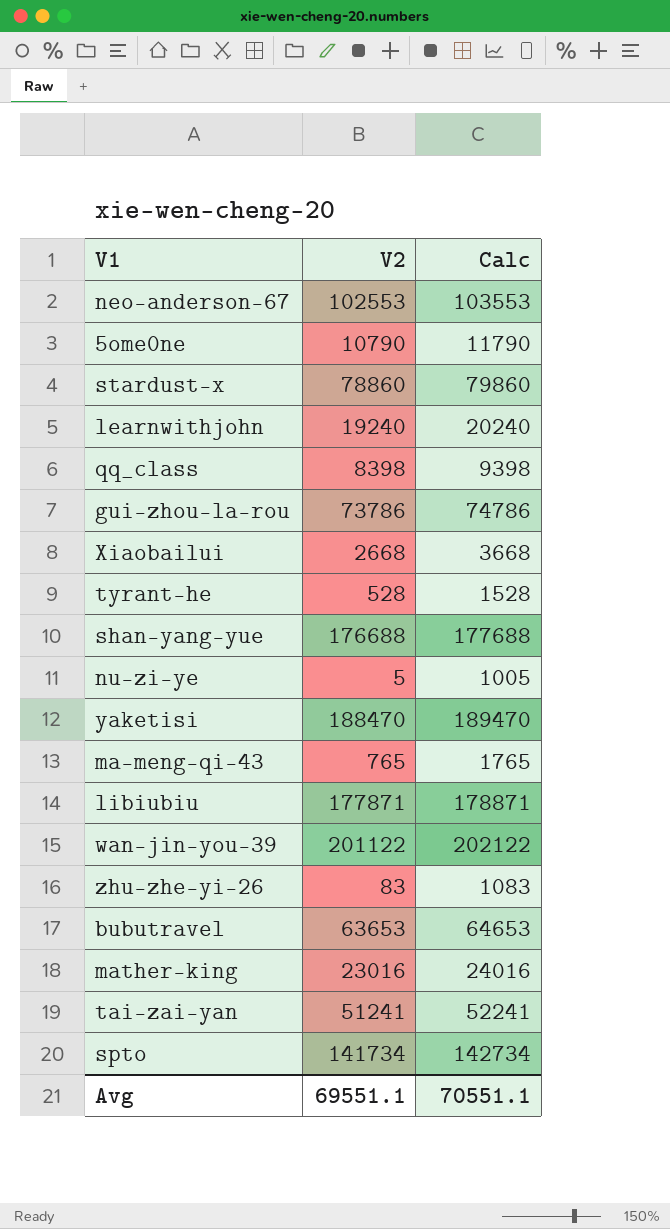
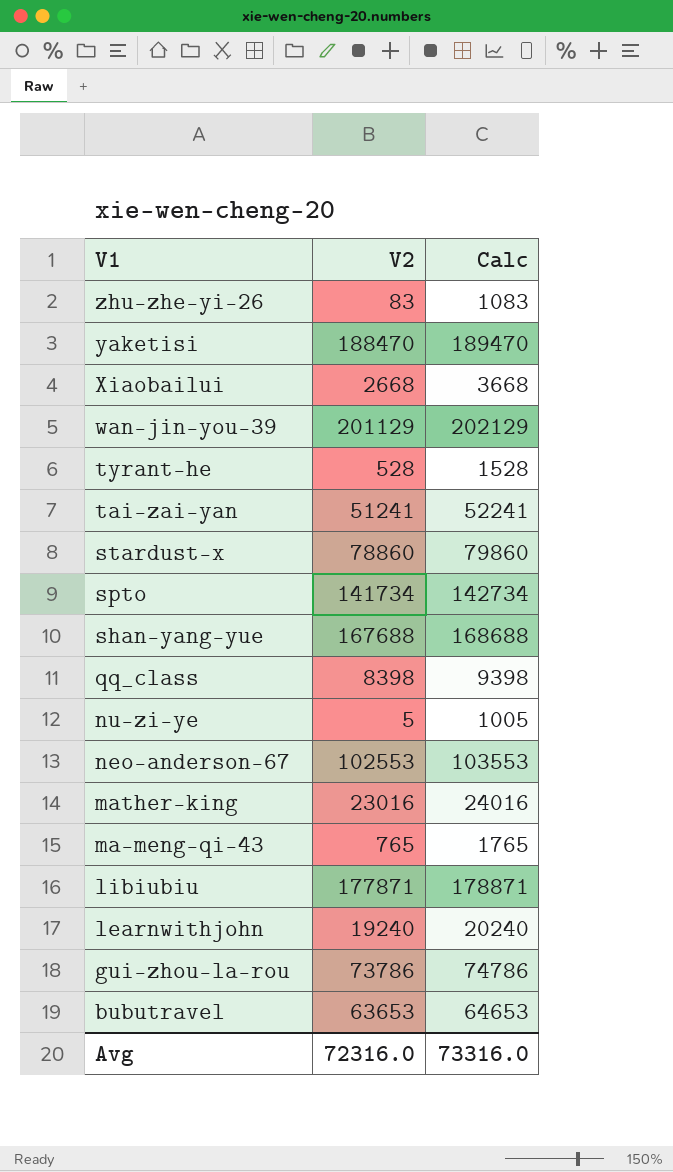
row order: none -> V1 descending
row 5ome0ne: 10790 | 11790 -> none
wan-jin-you-39 | V2: 201122 -> 201129
wan-jin-you-39 | Calc: 202122 -> 202129
shan-yang-yue | V2: 176688 -> 167688
shan-yang-yue | Calc: 177688 -> 168688
Avg | V2: 69551.1 -> 72316.0
Avg | Calc: 70551.1 -> 73316.0

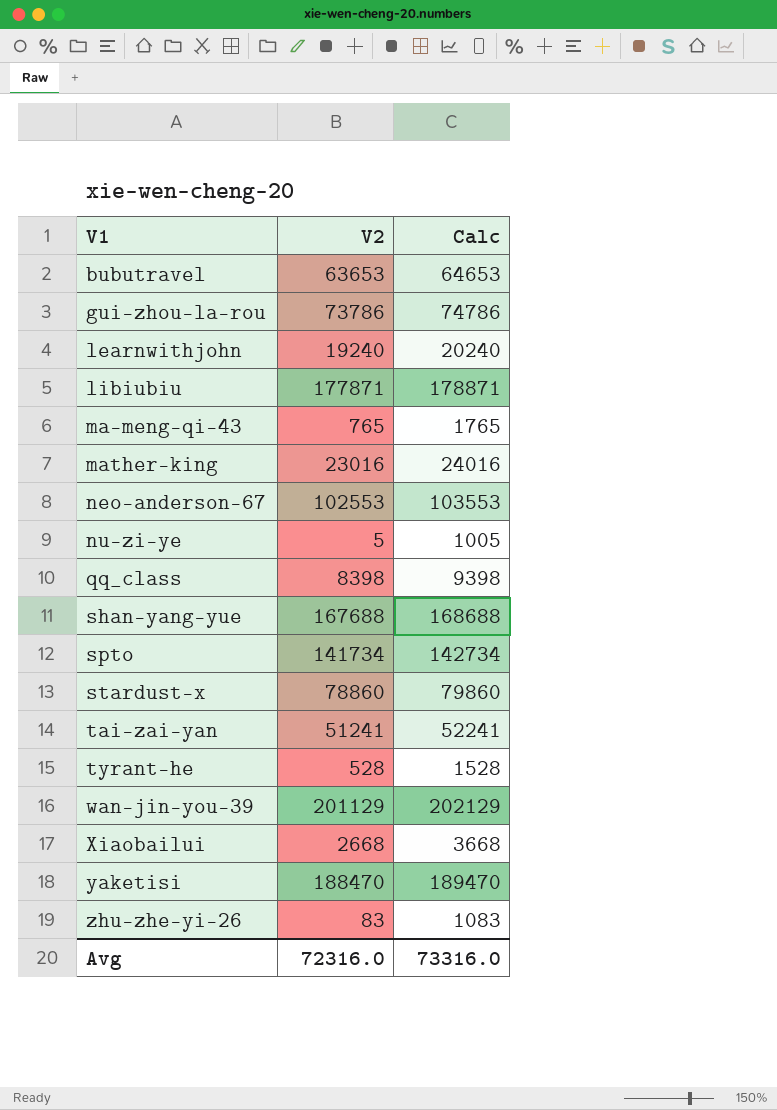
row order: V1 descending -> V1 ascending

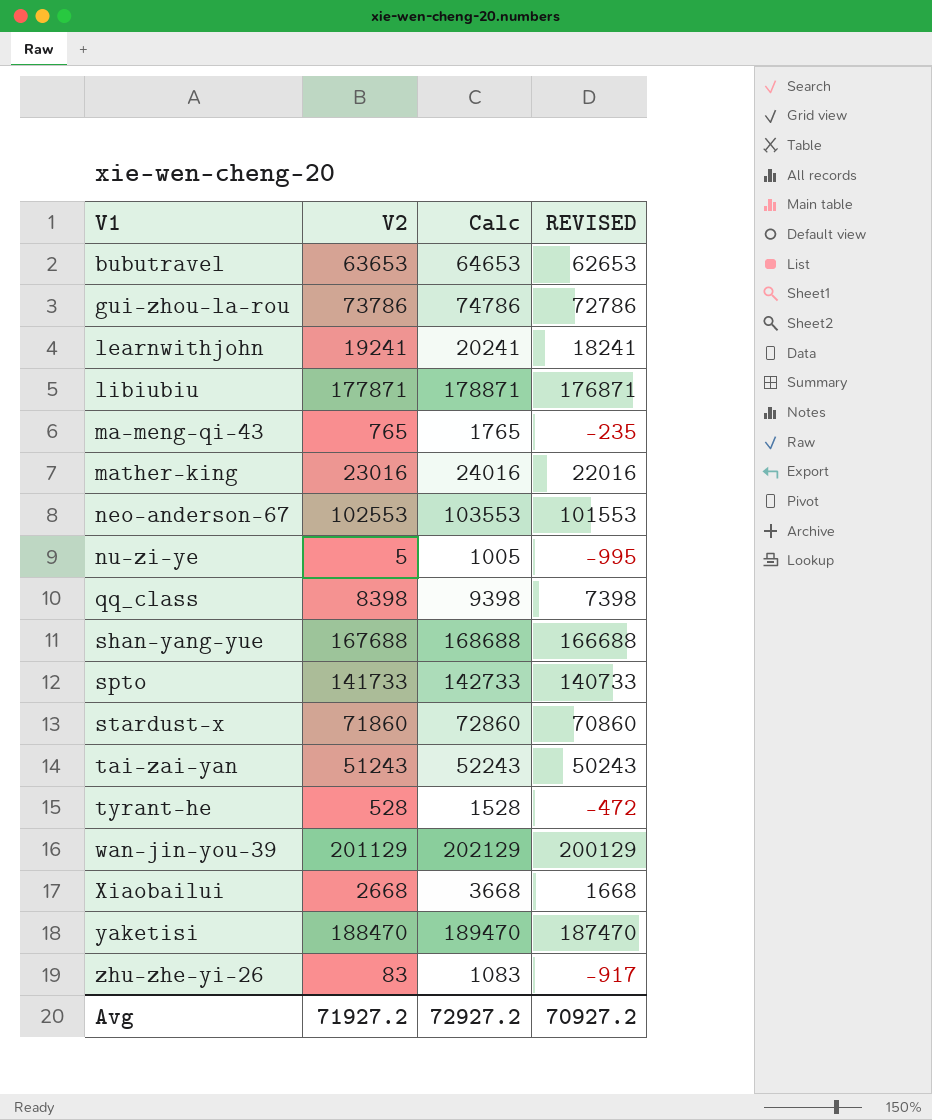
column REVISED | formula: none -> [V2] - 1000
learnwithjohn | V2: 19240 -> 19241
learnwithjohn | Calc: 20240 -> 20241
spto | V2: 141734 -> 141733
spto | Calc: 142734 -> 142733
stardust-x | V2: 78860 -> 71860
stardust-x | Calc: 79860 -> 72860
tai-zai-yan | V2: 51241 -> 51243
tai-zai-yan | Calc: 52241 -> 52243
Avg | V2: 72316.0 -> 71927.2
Avg | Calc: 73316.0 -> 72927.2

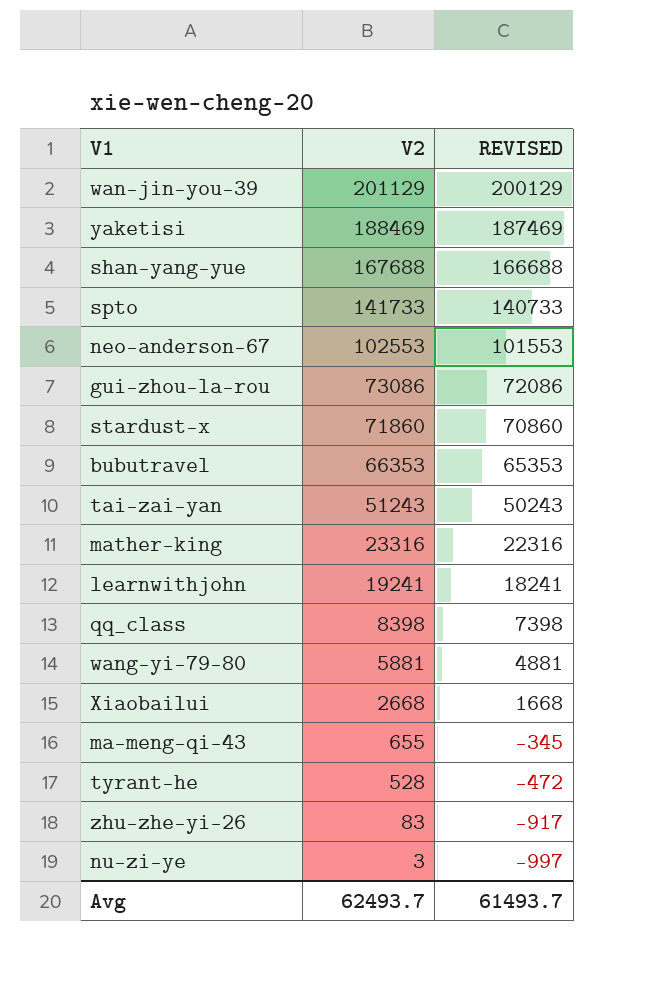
row order: V1 ascending -> V2 descending
column Calc | formula: [V2] + 1000 -> none
row libiubiu: 177871 | 178871 | 176871 -> none
yaketisi | V2: 188470 -> 188469
yaketisi | REVISED: 187470 -> 187469
gui-zhou-la-rou | V2: 73786 -> 73086
gui-zhou-la-rou | REVISED: 72786 -> 72086
bubutravel | V2: 63653 -> 66353
bubutravel | REVISED: 62653 -> 65353
mather-king | V2: 23016 -> 23316
mather-king | REVISED: 22016 -> 22316
row wang-yi-79-80: none -> 5881 | 4881
ma-meng-qi-43 | V2: 765 -> 655
ma-meng-qi-43 | REVISED: -235 -> -345
nu-zi-ye | V2: 5 -> 3
nu-zi-ye | REVISED: -995 -> -997
Avg | V2: 71927.2 -> 62493.7
Avg | REVISED: 70927.2 -> 61493.7

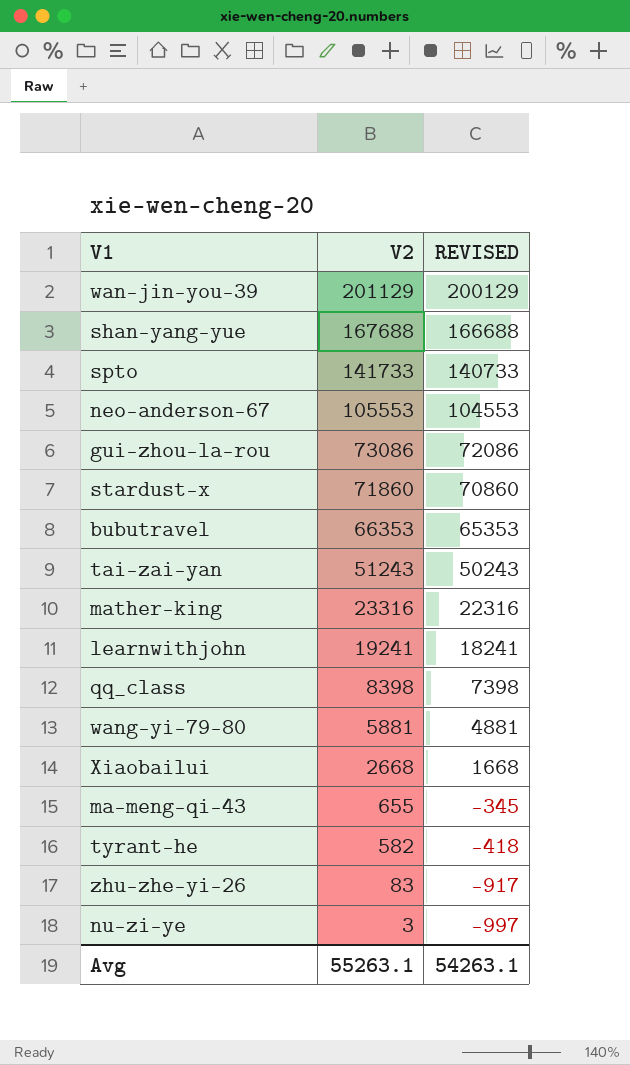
row yaketisi: 188469 | 187469 -> none
neo-anderson-67 | V2: 102553 -> 105553
neo-anderson-67 | REVISED: 101553 -> 104553
tyrant-he | V2: 528 -> 582
tyrant-he | REVISED: -472 -> -418
Avg | V2: 62493.7 -> 55263.1
Avg | REVISED: 61493.7 -> 54263.1

